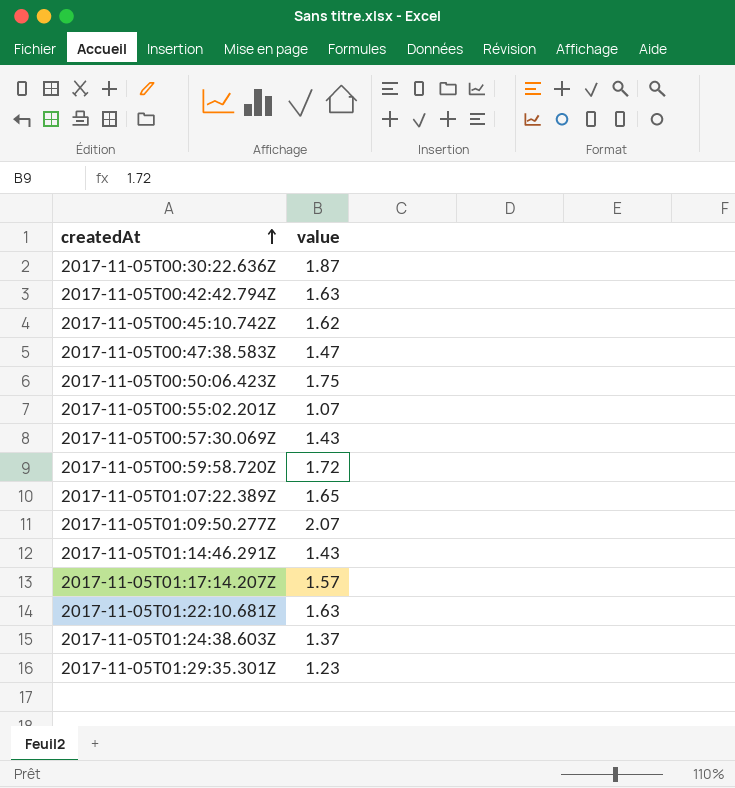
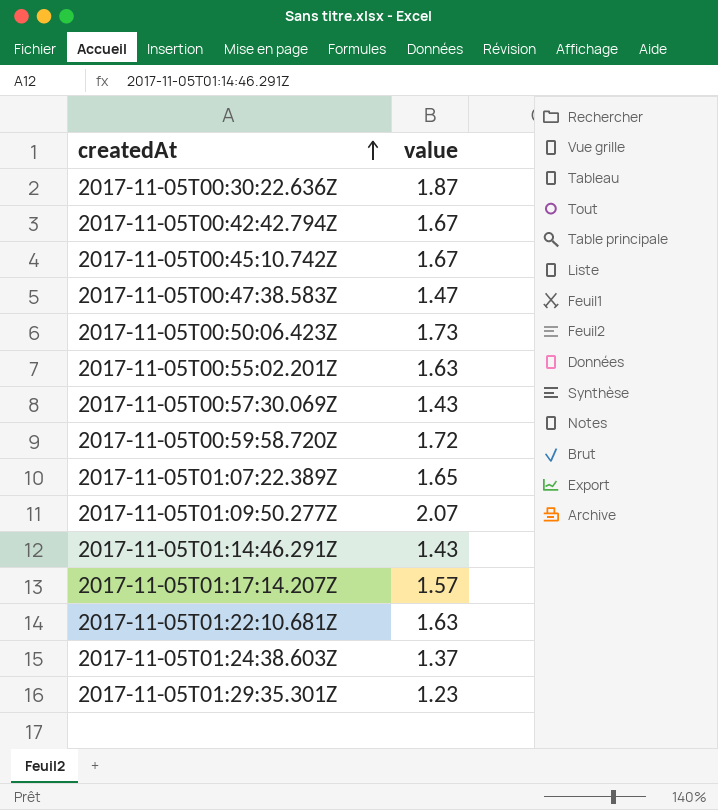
2017-11-05T00:42:42.794Z | value: 1.63 -> 1.67
2017-11-05T00:45:10.742Z | value: 1.62 -> 1.67
2017-11-05T00:50:06.423Z | value: 1.75 -> 1.73
2017-11-05T00:55:02.201Z | value: 1.07 -> 1.63

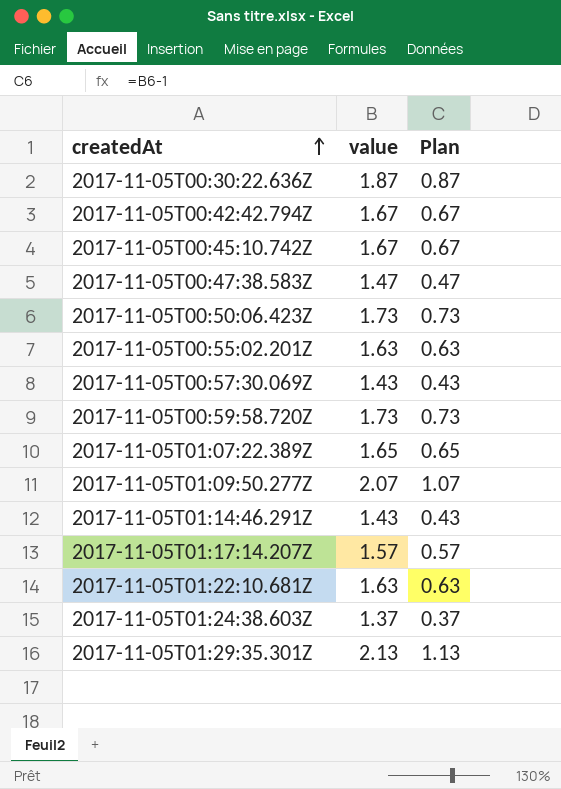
column Plan | formula: none -> [value] - 1
2017-11-05T00:59:58.720Z | value: 1.72 -> 1.73
2017-11-05T01:29:35.301Z | value: 1.23 -> 2.13

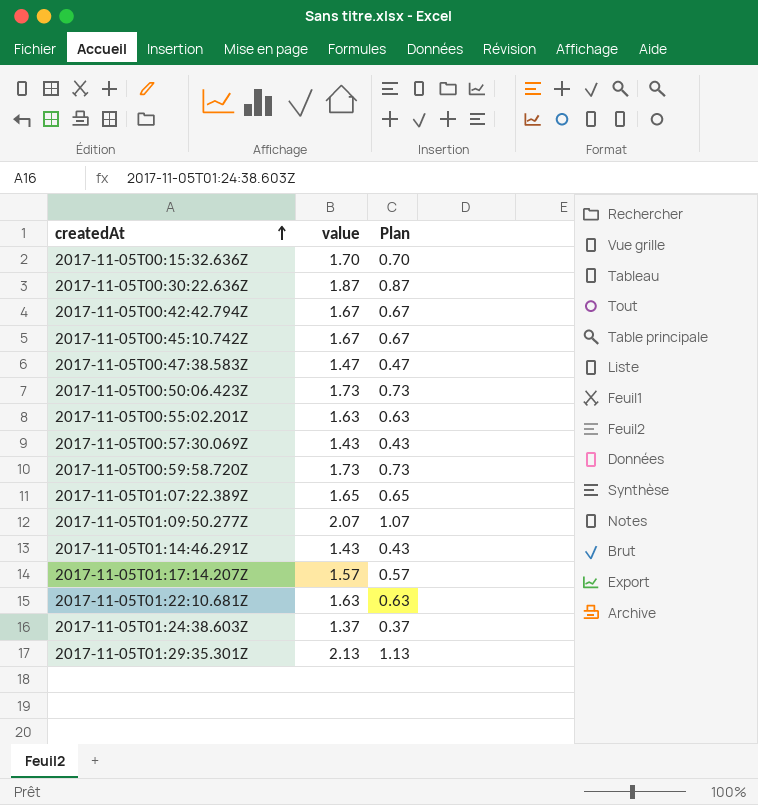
row 2017-11-05T00:15:32.636Z: none -> 1.70 | 0.70

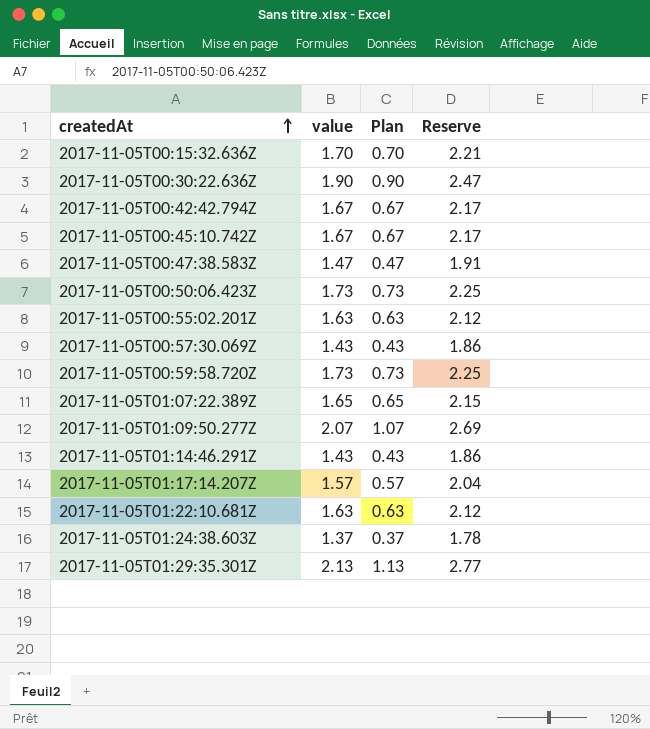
column Reserve | formula: none -> [value] * 1.3
2017-11-05T00:30:22.636Z | value: 1.87 -> 1.90
2017-11-05T00:30:22.636Z | Plan: 0.87 -> 0.90

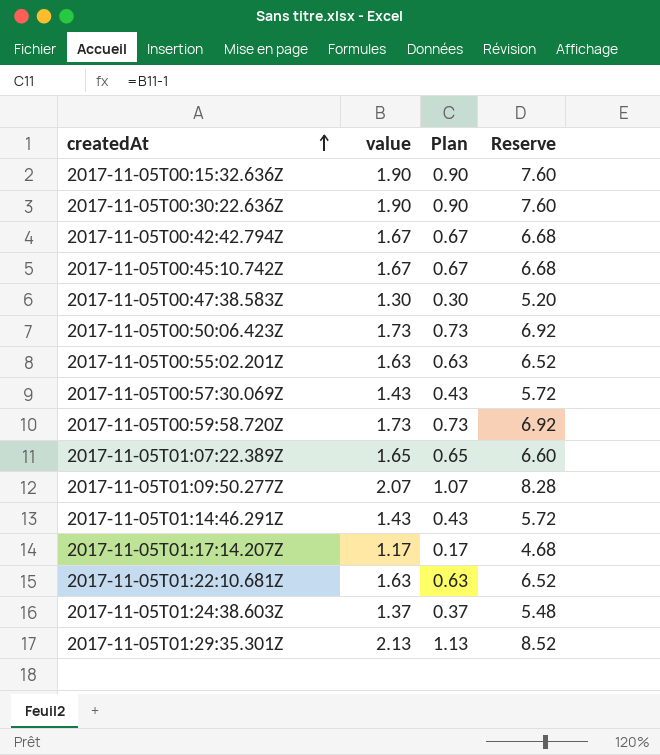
column Reserve | formula: [value] * 1.3 -> [value] * 4
2017-11-05T00:15:32.636Z | value: 1.70 -> 1.90
2017-11-05T00:15:32.636Z | Plan: 0.70 -> 0.90
2017-11-05T00:47:38.583Z | value: 1.47 -> 1.30
2017-11-05T00:47:38.583Z | Plan: 0.47 -> 0.30
2017-11-05T01:17:14.207Z | value: 1.57 -> 1.17
2017-11-05T01:17:14.207Z | Plan: 0.57 -> 0.17

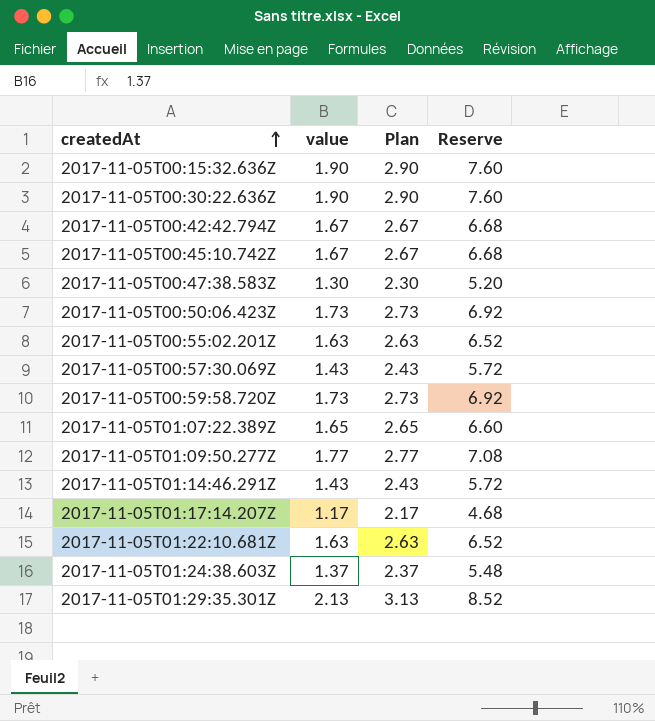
column Plan | formula: [value] - 1 -> [value] + 1
2017-11-05T01:09:50.277Z | value: 2.07 -> 1.77
2017-11-05T01:09:50.277Z | Reserve: 8.28 -> 7.08

